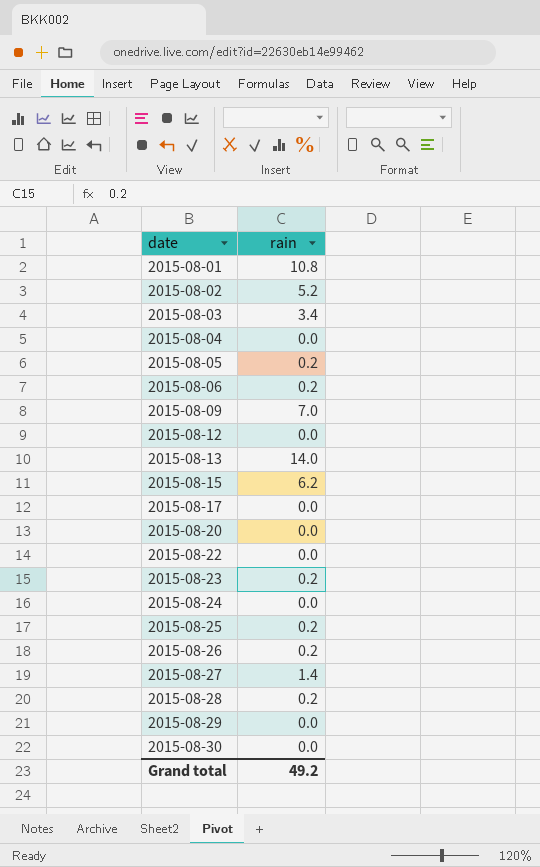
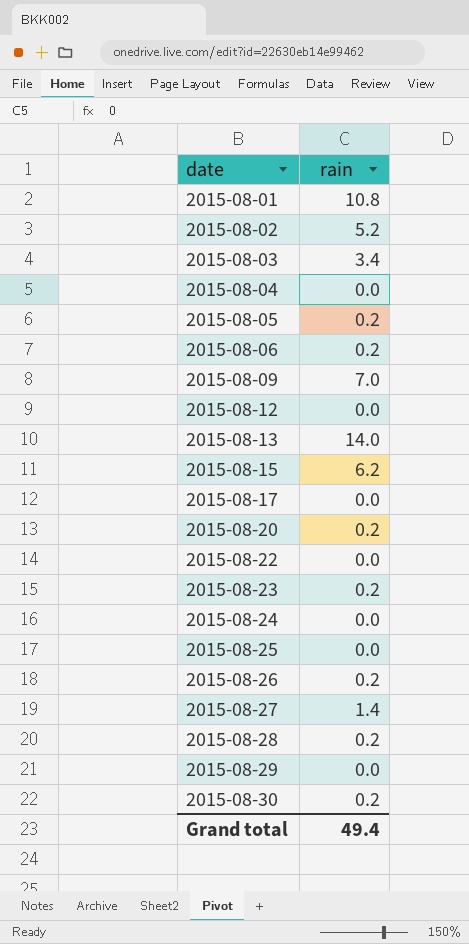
2015-08-20 | rain: 0.0 -> 0.2
2015-08-25 | rain: 0.2 -> 0.0
2015-08-30 | rain: 0.0 -> 0.2
Grand total | rain: 49.2 -> 49.4

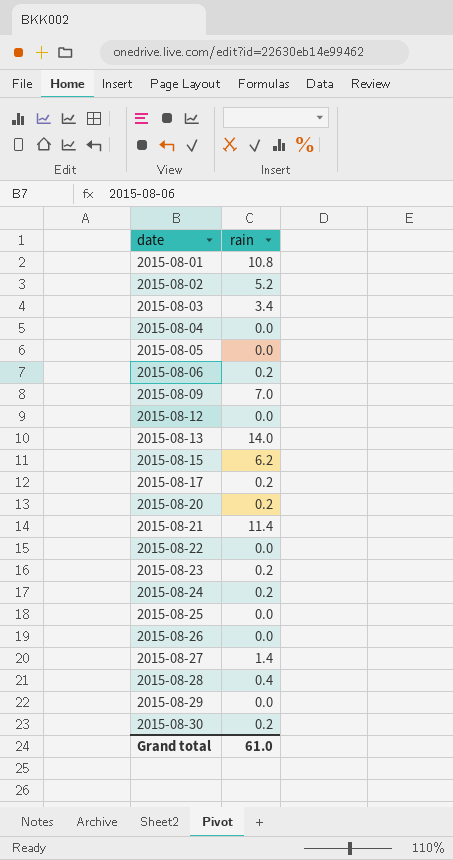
2015-08-05 | rain: 0.2 -> 0.0
2015-08-17 | rain: 0.0 -> 0.2
row 2015-08-21: none -> 11.4
2015-08-24 | rain: 0.0 -> 0.2
2015-08-26 | rain: 0.2 -> 0.0
2015-08-28 | rain: 0.2 -> 0.4
Grand total | rain: 49.4 -> 61.0

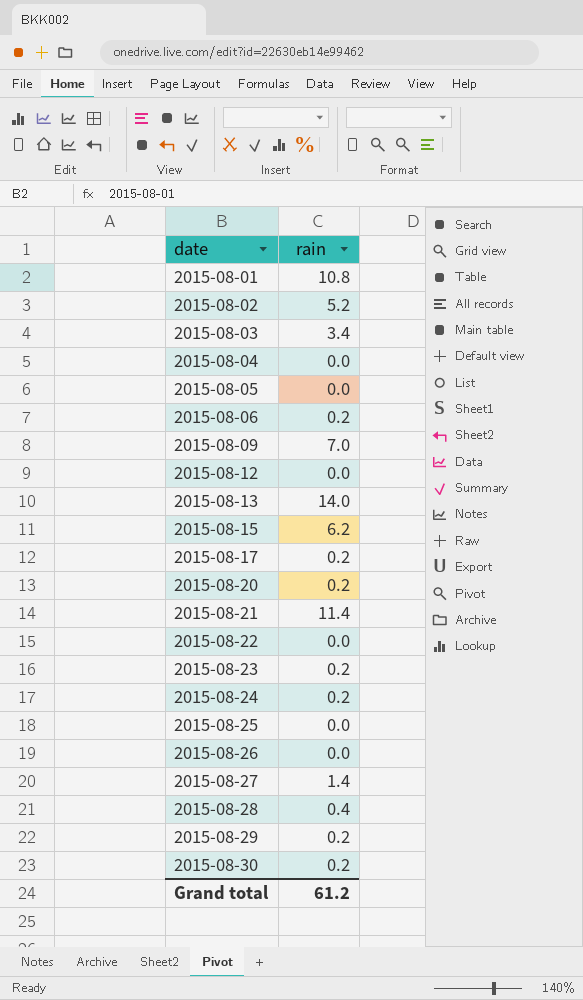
2015-08-29 | rain: 0.0 -> 0.2
Grand total | rain: 61.0 -> 61.2

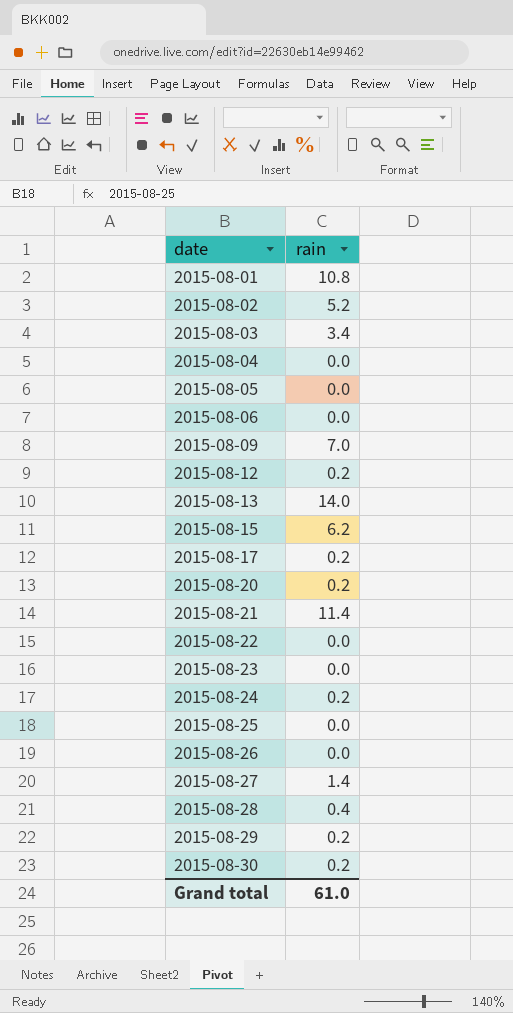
2015-08-06 | rain: 0.2 -> 0.0
2015-08-12 | rain: 0.0 -> 0.2
2015-08-23 | rain: 0.2 -> 0.0
Grand total | rain: 61.2 -> 61.0

